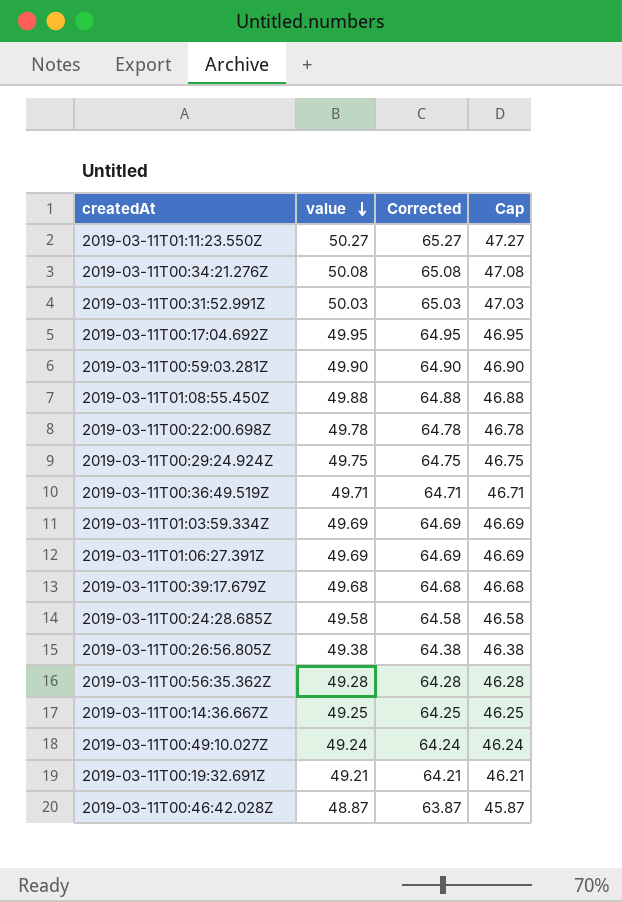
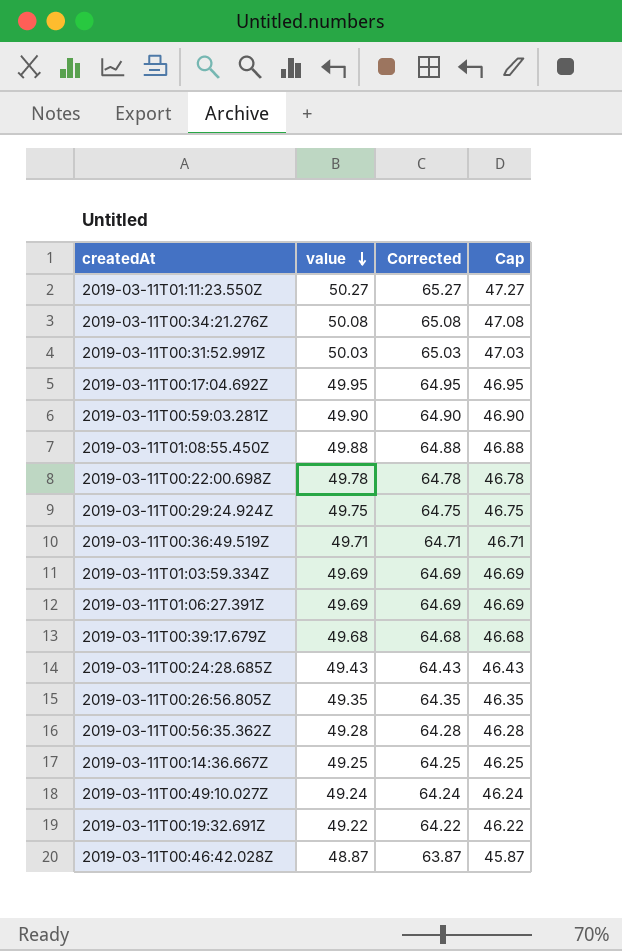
2019-03-11T00:24:28.685Z | value: 49.58 -> 49.43
2019-03-11T00:24:28.685Z | Corrected: 64.58 -> 64.43
2019-03-11T00:24:28.685Z | Cap: 46.58 -> 46.43
2019-03-11T00:26:56.805Z | value: 49.38 -> 49.35
2019-03-11T00:26:56.805Z | Corrected: 64.38 -> 64.35
2019-03-11T00:26:56.805Z | Cap: 46.38 -> 46.35
2019-03-11T00:19:32.691Z | value: 49.21 -> 49.22
2019-03-11T00:19:32.691Z | Corrected: 64.21 -> 64.22
2019-03-11T00:19:32.691Z | Cap: 46.21 -> 46.22

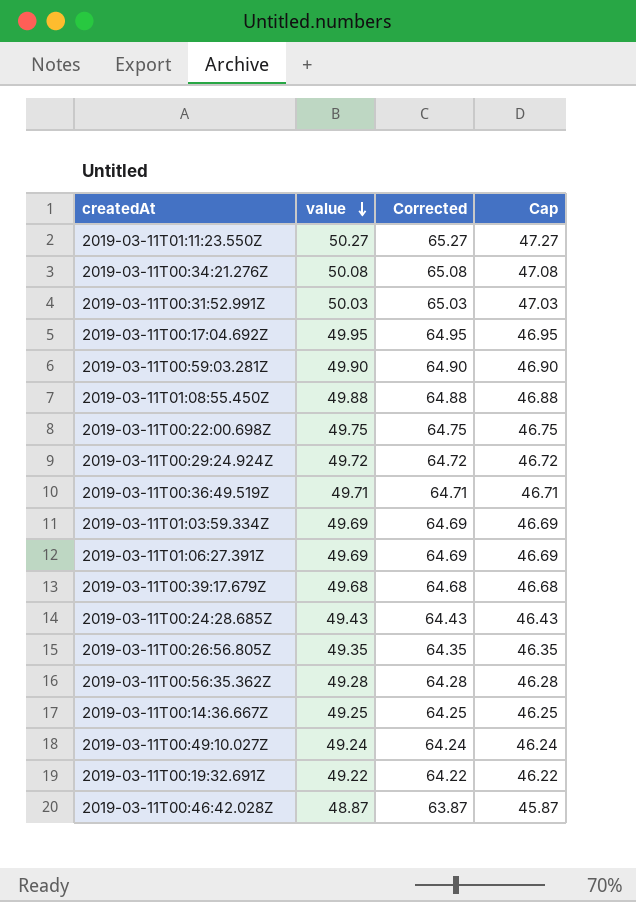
2019-03-11T00:22:00.698Z | value: 49.78 -> 49.75
2019-03-11T00:22:00.698Z | Corrected: 64.78 -> 64.75
2019-03-11T00:22:00.698Z | Cap: 46.78 -> 46.75
2019-03-11T00:29:24.924Z | value: 49.75 -> 49.72
2019-03-11T00:29:24.924Z | Corrected: 64.75 -> 64.72
2019-03-11T00:29:24.924Z | Cap: 46.75 -> 46.72

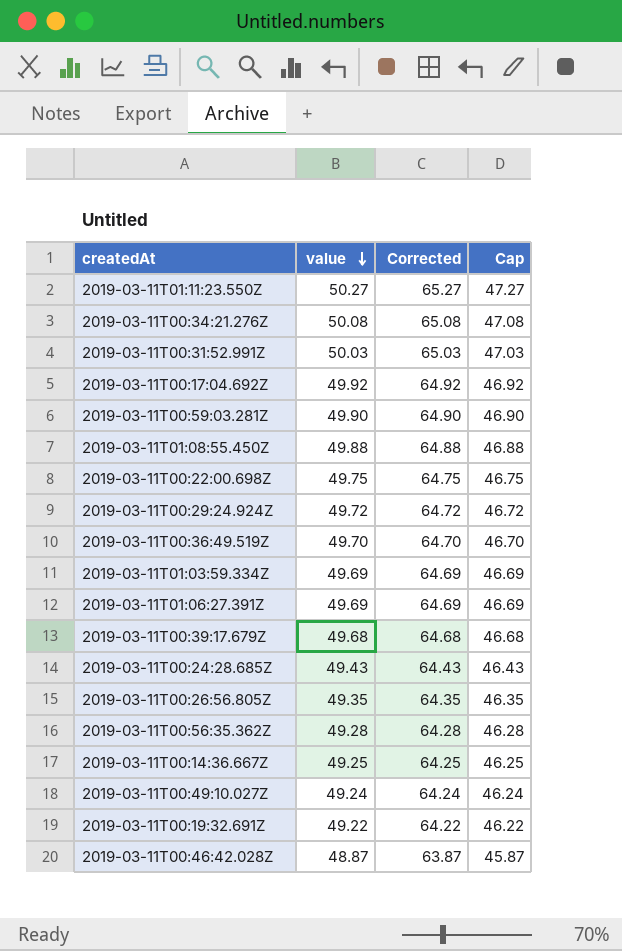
2019-03-11T00:17:04.692Z | value: 49.95 -> 49.92
2019-03-11T00:17:04.692Z | Corrected: 64.95 -> 64.92
2019-03-11T00:17:04.692Z | Cap: 46.95 -> 46.92
2019-03-11T00:36:49.519Z | value: 49.71 -> 49.70
2019-03-11T00:36:49.519Z | Corrected: 64.71 -> 64.70
2019-03-11T00:36:49.519Z | Cap: 46.71 -> 46.70

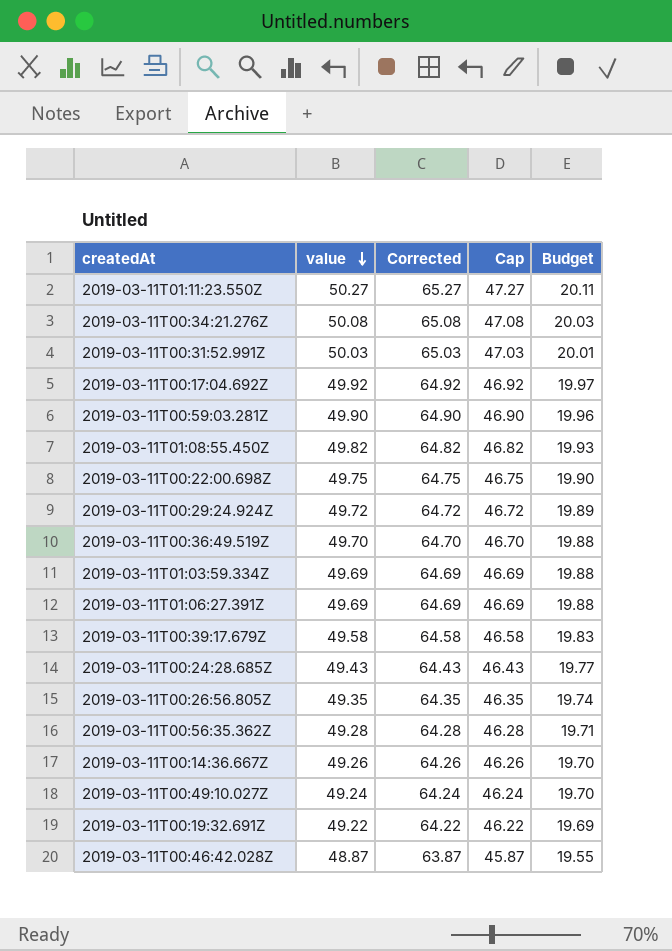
column Budget | formula: none -> [value] * 0.4
2019-03-11T01:08:55.450Z | value: 49.88 -> 49.82
2019-03-11T01:08:55.450Z | Corrected: 64.88 -> 64.82
2019-03-11T01:08:55.450Z | Cap: 46.88 -> 46.82
2019-03-11T00:39:17.679Z | value: 49.68 -> 49.58
2019-03-11T00:39:17.679Z | Corrected: 64.68 -> 64.58
2019-03-11T00:39:17.679Z | Cap: 46.68 -> 46.58
2019-03-11T00:14:36.667Z | value: 49.25 -> 49.26
2019-03-11T00:14:36.667Z | Corrected: 64.25 -> 64.26
2019-03-11T00:14:36.667Z | Cap: 46.25 -> 46.26

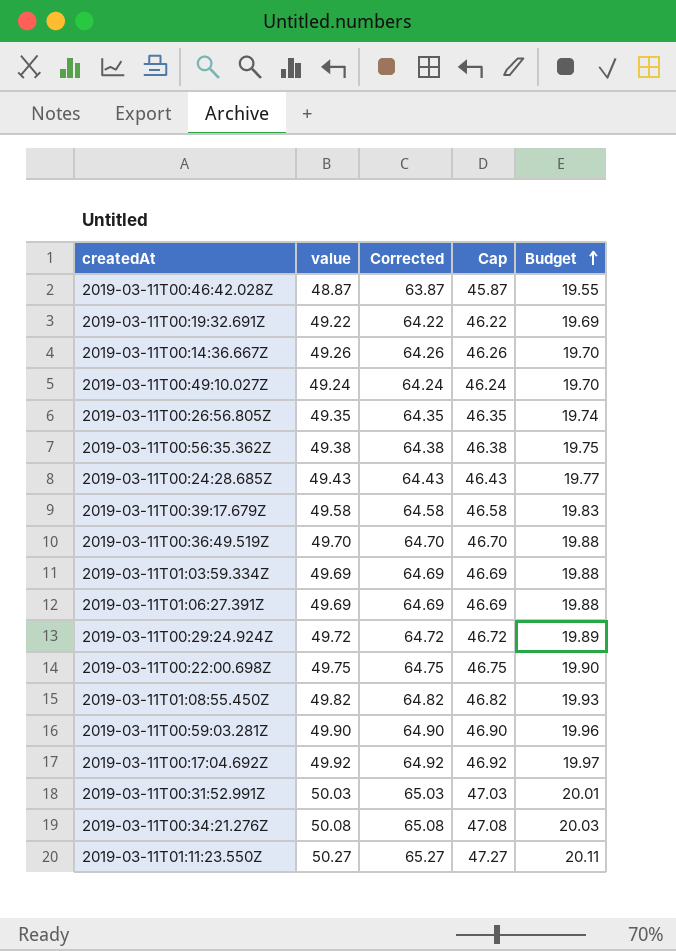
row order: value descending -> Budget ascending
2019-03-11T00:56:35.362Z | value: 49.28 -> 49.38
2019-03-11T00:56:35.362Z | Corrected: 64.28 -> 64.38
2019-03-11T00:56:35.362Z | Cap: 46.28 -> 46.38
2019-03-11T00:56:35.362Z | Budget: 19.71 -> 19.75

